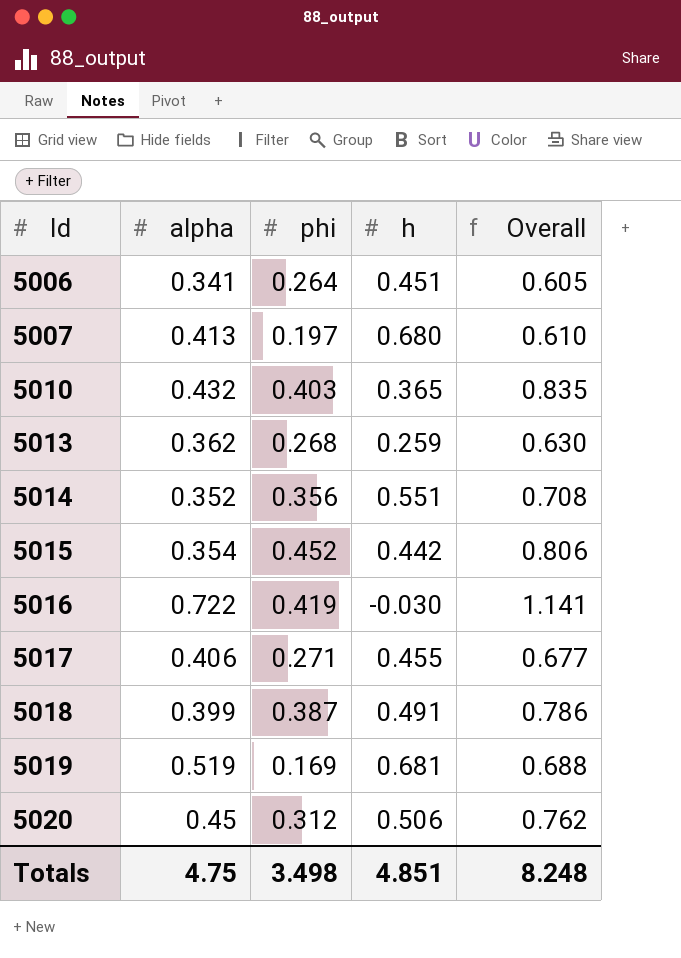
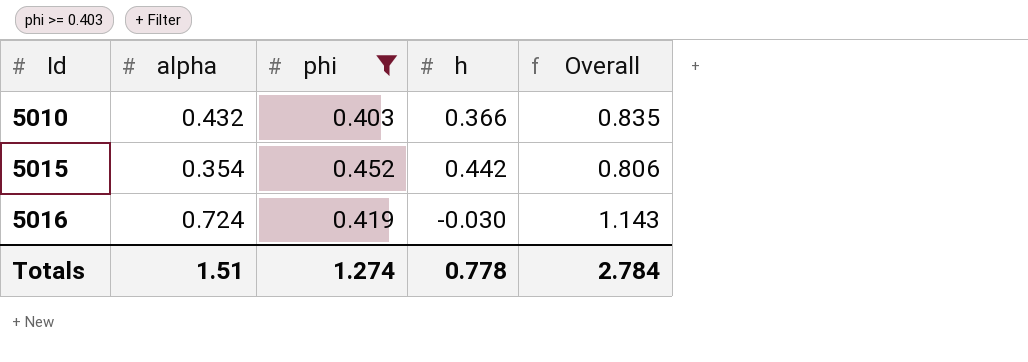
filter: none -> phi >= 0.403
5010 | h: 0.365 -> 0.366
5016 | alpha: 0.722 -> 0.724
5016 | Overall: 1.141 -> 1.143
Totals | alpha: 4.75 -> 1.51
Totals | phi: 3.498 -> 1.274
Totals | h: 4.851 -> 0.778
Totals | Overall: 8.248 -> 2.784

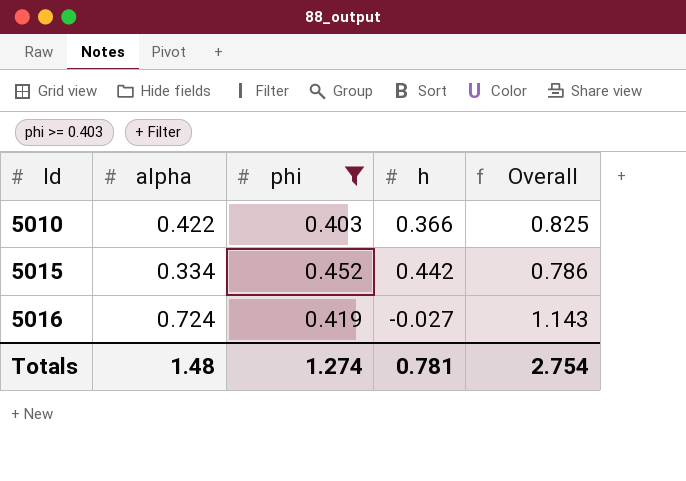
5010 | alpha: 0.432 -> 0.422
5010 | Overall: 0.835 -> 0.825
5015 | alpha: 0.354 -> 0.334
5015 | Overall: 0.806 -> 0.786
5016 | h: -0.030 -> -0.027
Totals | alpha: 1.51 -> 1.48
Totals | h: 0.778 -> 0.781
Totals | Overall: 2.784 -> 2.754

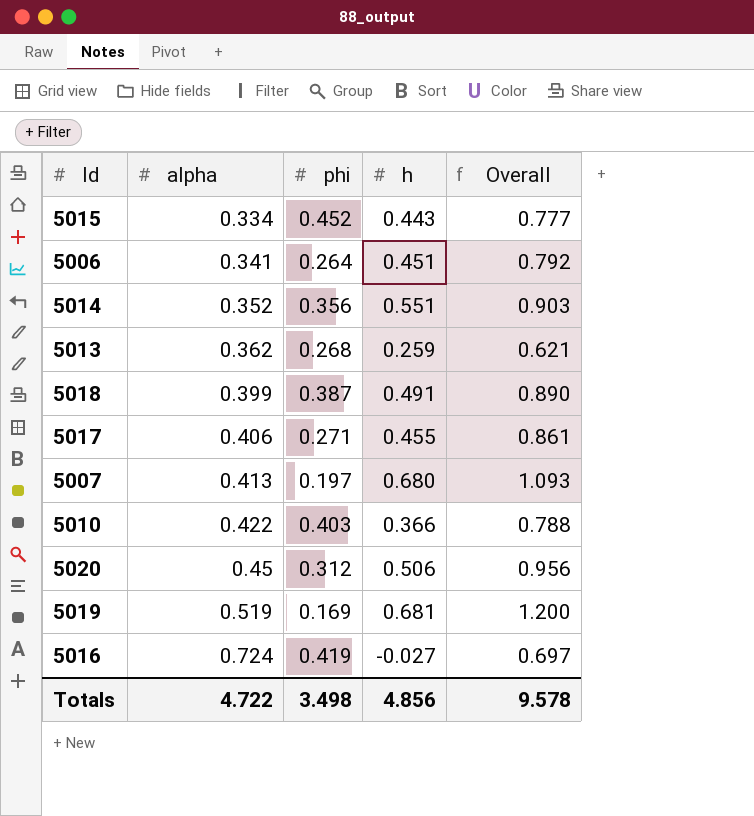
filter: phi >= 0.403 -> none
row order: Id ascending -> alpha ascending
column Overall | formula: [alpha] + [phi] -> [alpha] + [h]
5015 | h: 0.442 -> 0.443
Totals | alpha: 1.48 -> 4.722
Totals | phi: 1.274 -> 3.498
Totals | h: 0.781 -> 4.856
Totals | Overall: 2.754 -> 9.578

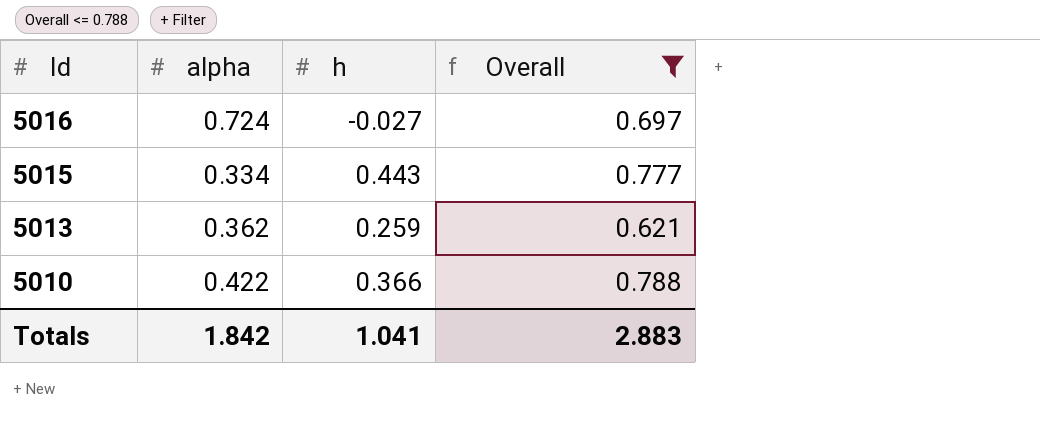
filter: none -> Overall <= 0.788
row order: alpha ascending -> Id descending
column phi | position: 3 -> none
Totals | alpha: 4.722 -> 1.842
Totals | h: 4.856 -> 1.041
Totals | Overall: 9.578 -> 2.883

